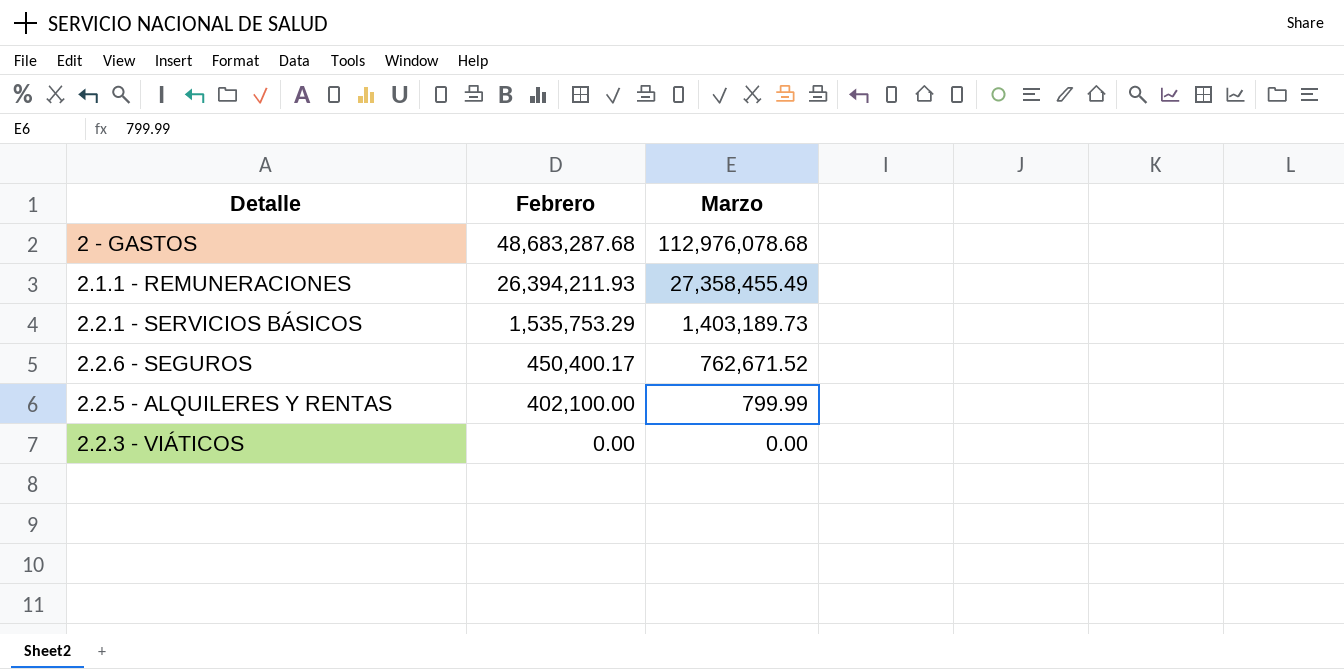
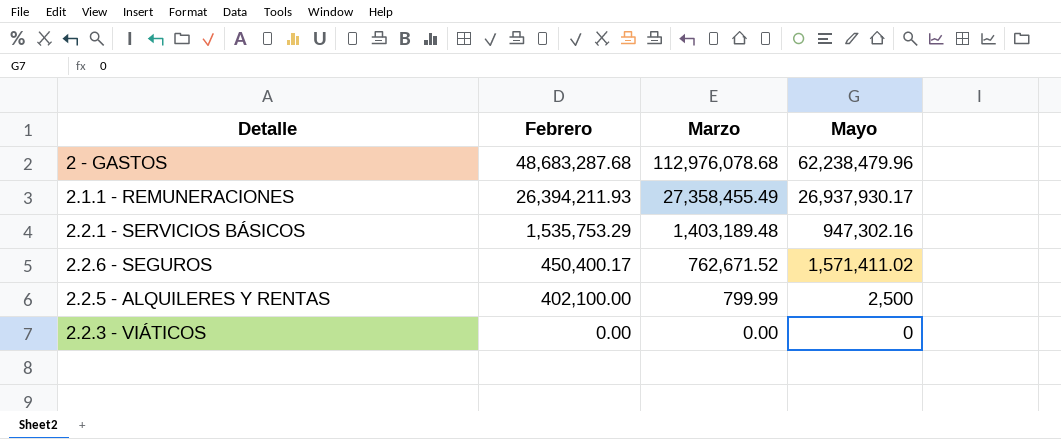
column Mayo | position: none -> 4
2.2.1 - SERVICIOS BÁSICOS | Marzo: 1,403,189.73 -> 1,403,189.48

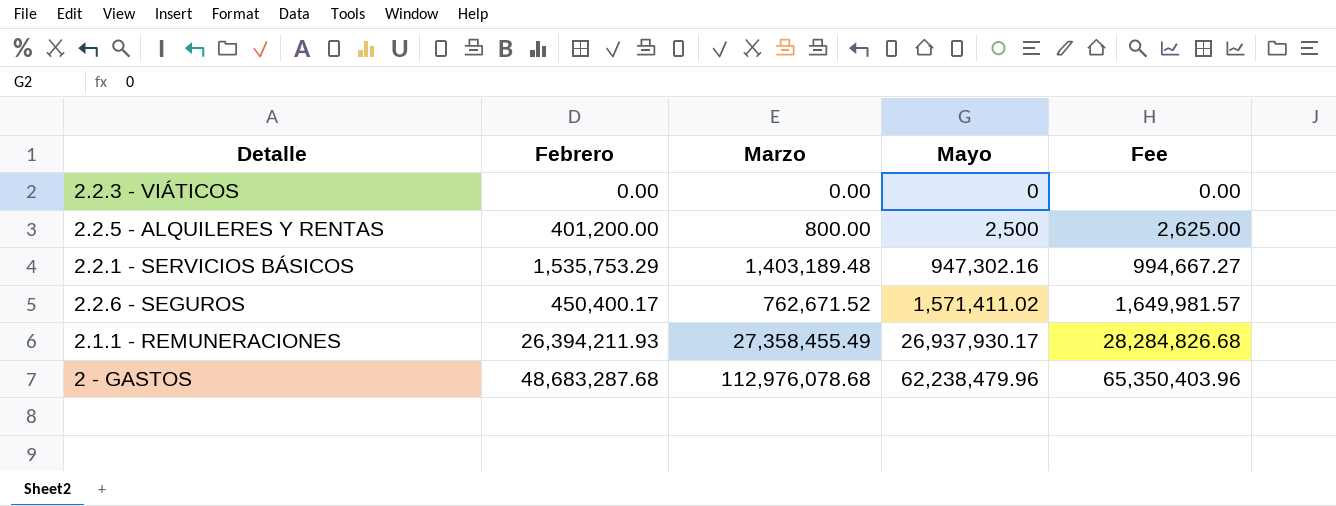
row order: Febrero descending -> Mayo ascending
column Fee | formula: none -> [Mayo] * 1.05
2.2.5 - ALQUILERES Y RENTAS | Febrero: 402,100.00 -> 401,200.00
2.2.5 - ALQUILERES Y RENTAS | Marzo: 799.99 -> 800.00

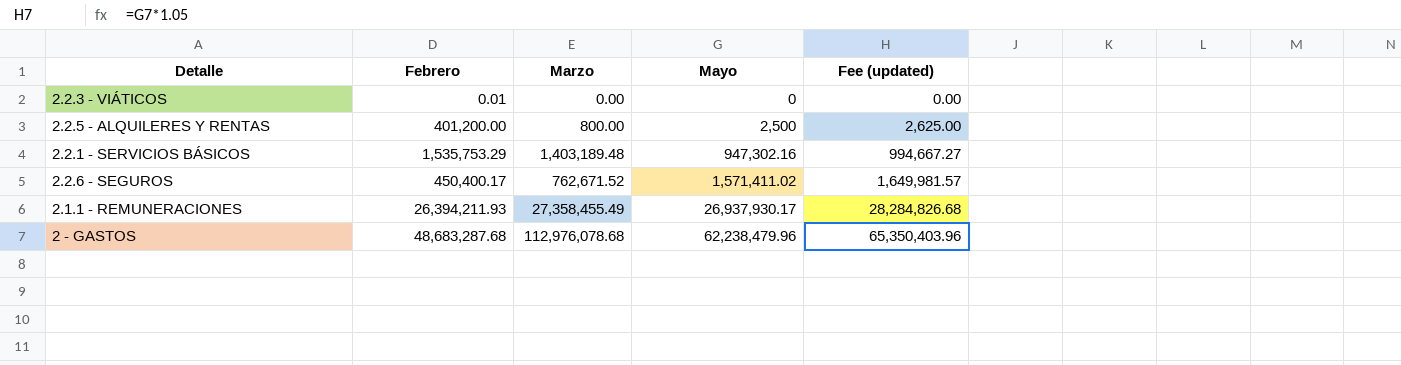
column name: Fee -> Fee (updated)
2.2.3 - VIÁTICOS | Febrero: 0.00 -> 0.01

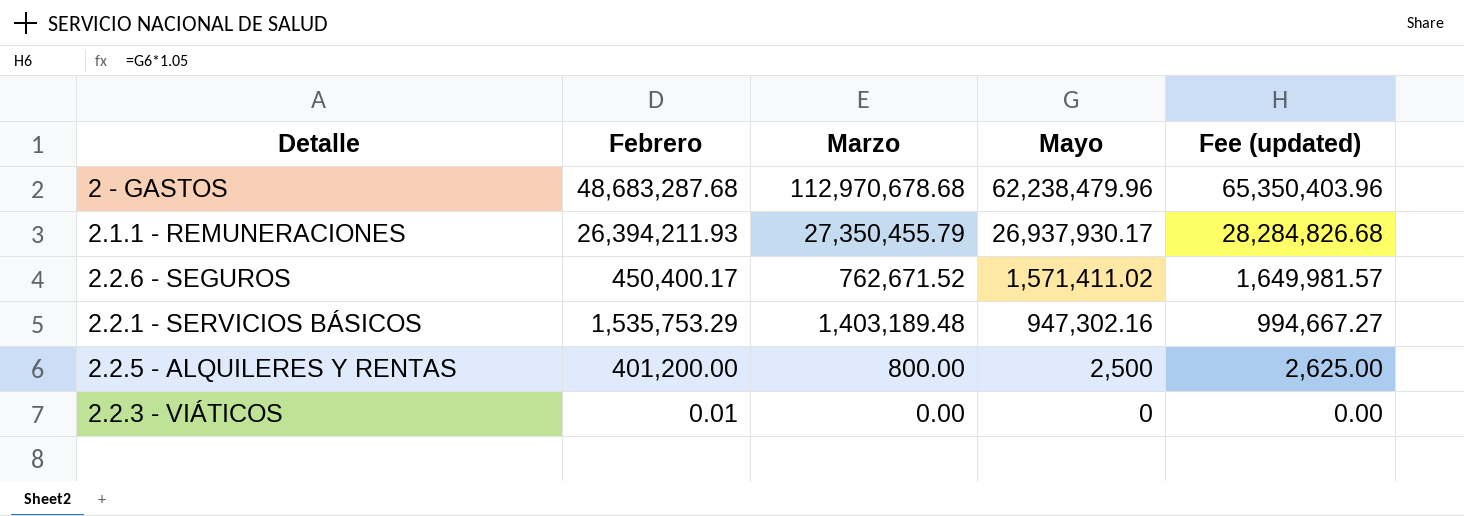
row order: Mayo ascending -> Mayo descending
2 - GASTOS | Marzo: 112,976,078.68 -> 112,970,678.68
2.1.1 - REMUNERACIONES | Marzo: 27,358,455.49 -> 27,350,455.79

